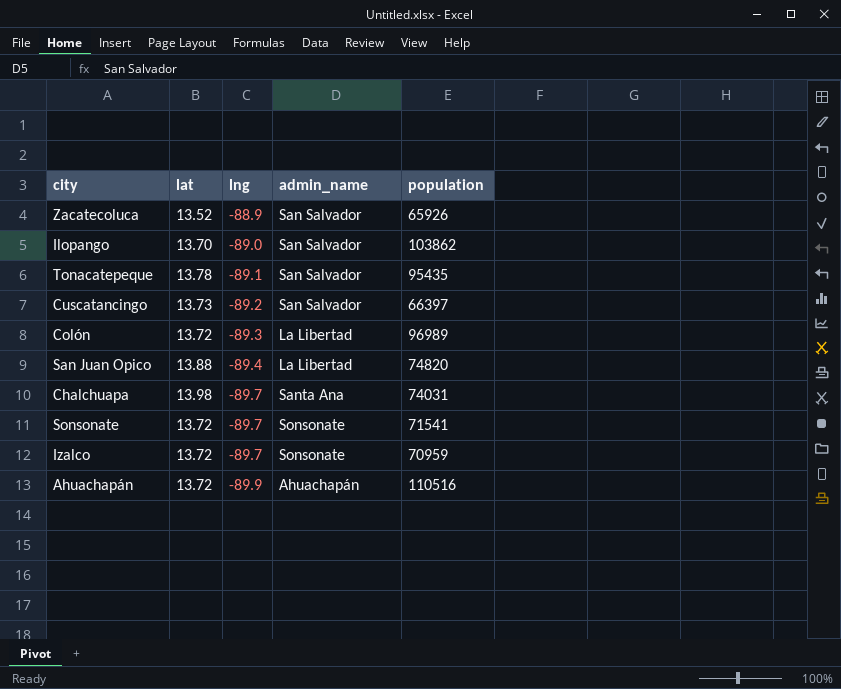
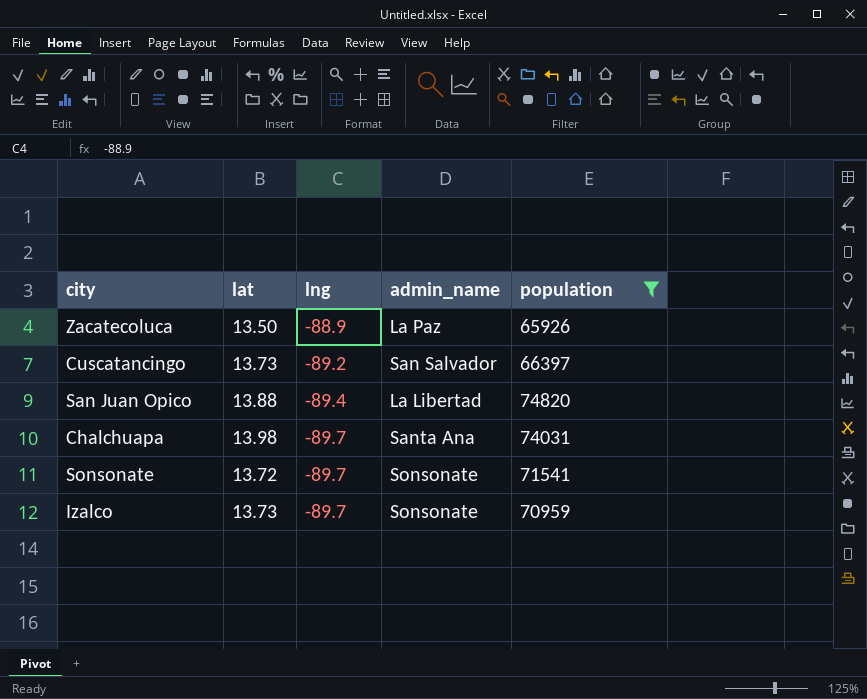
filter: none -> population <= 74820
Zacatecoluca | lat: 13.52 -> 13.50
Zacatecoluca | admin_name: San Salvador -> La Paz
Izalco | lat: 13.72 -> 13.73

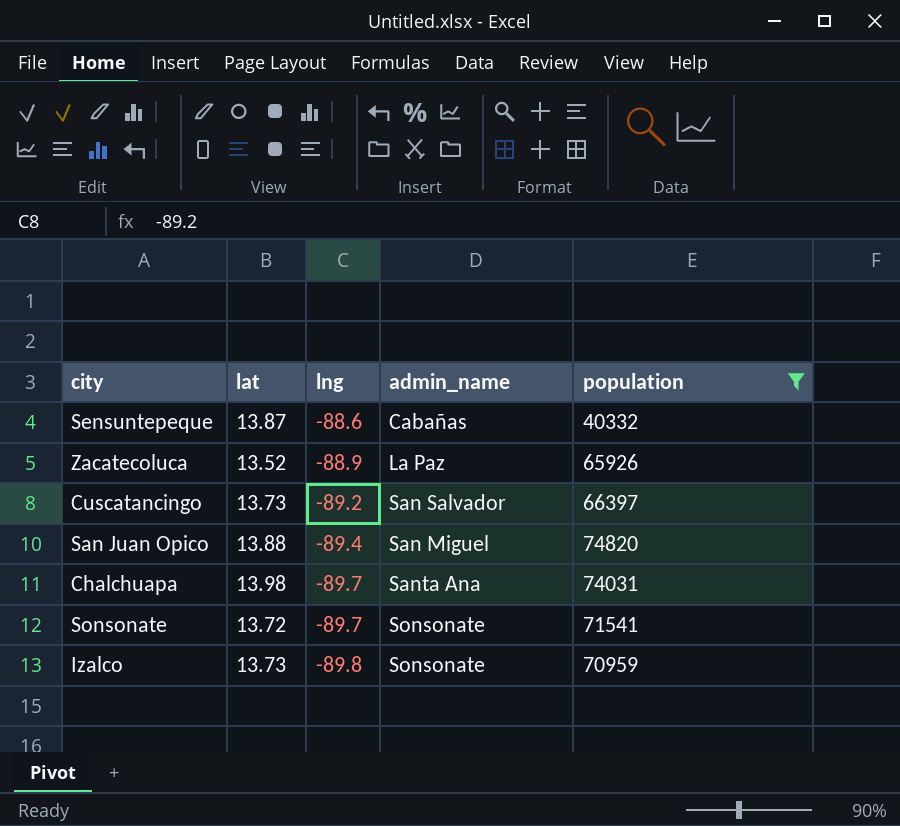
row Sensuntepeque: none -> 13.87 | -88.6 | Cabañas | 40332
Zacatecoluca | lat: 13.50 -> 13.52
San Juan Opico | admin_name: La Libertad -> San Miguel
Izalco | lng: -89.7 -> -89.8

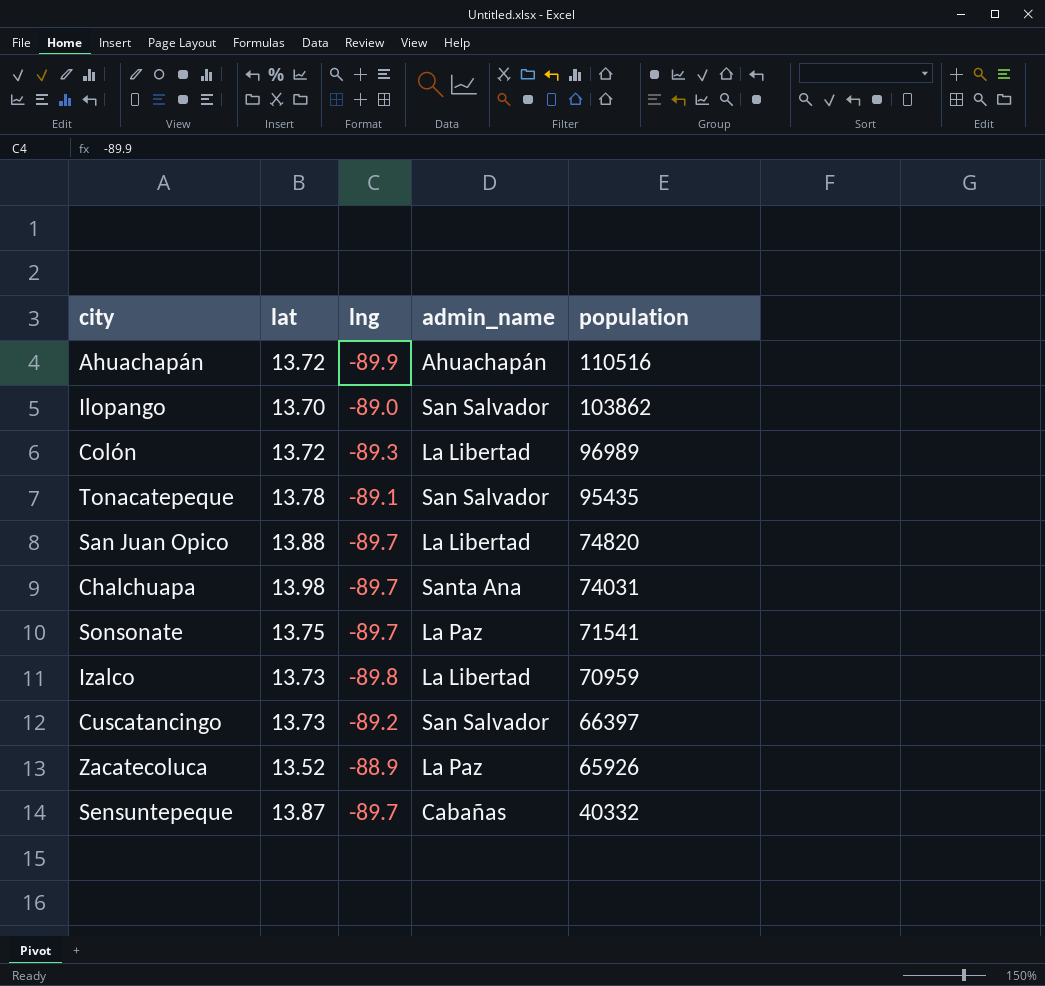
filter: population <= 74820 -> none
row order: lng descending -> population descending
San Juan Opico | lng: -89.4 -> -89.7
San Juan Opico | admin_name: San Miguel -> La Libertad
Sonsonate | lat: 13.72 -> 13.75
Sonsonate | admin_name: Sonsonate -> La Paz
Izalco | admin_name: Sonsonate -> La Libertad
Sensuntepeque | lng: -88.6 -> -89.7

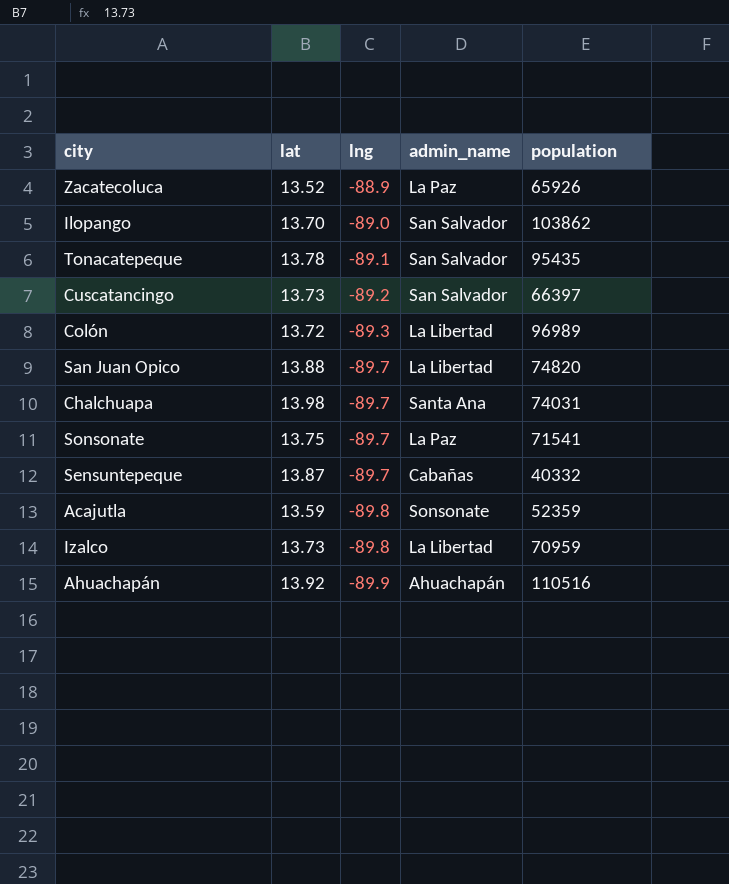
row order: population descending -> lng descending
row Acajutla: none -> 13.59 | -89.8 | Sonsonate | 52359
Ahuachapán | lat: 13.72 -> 13.92

